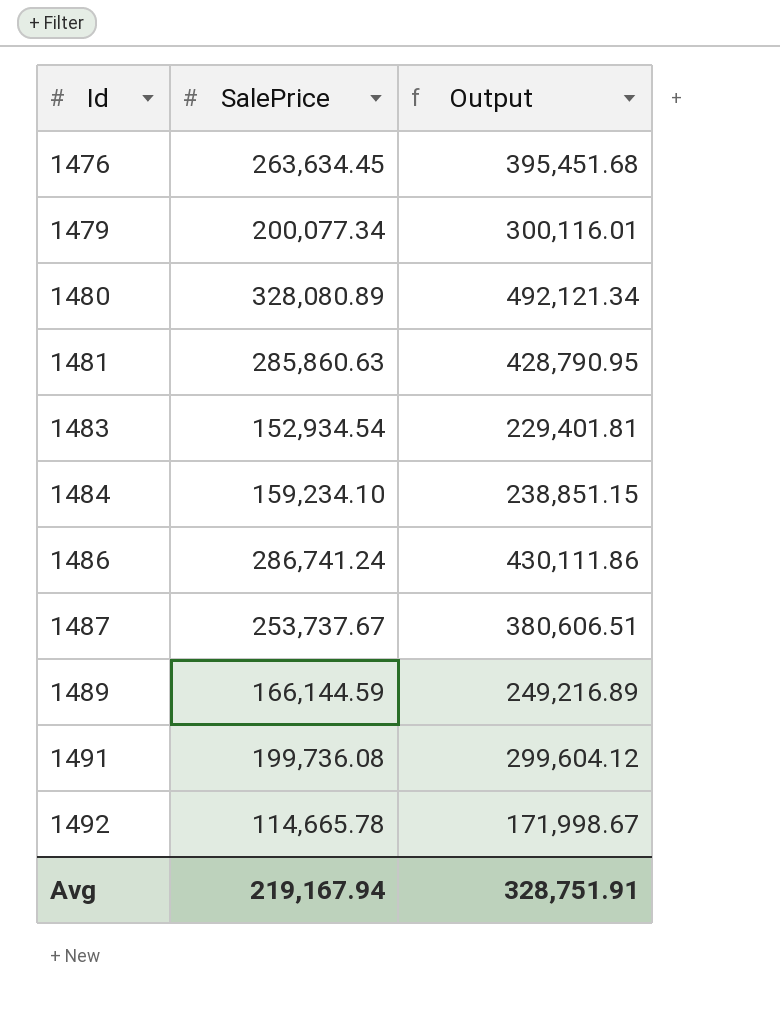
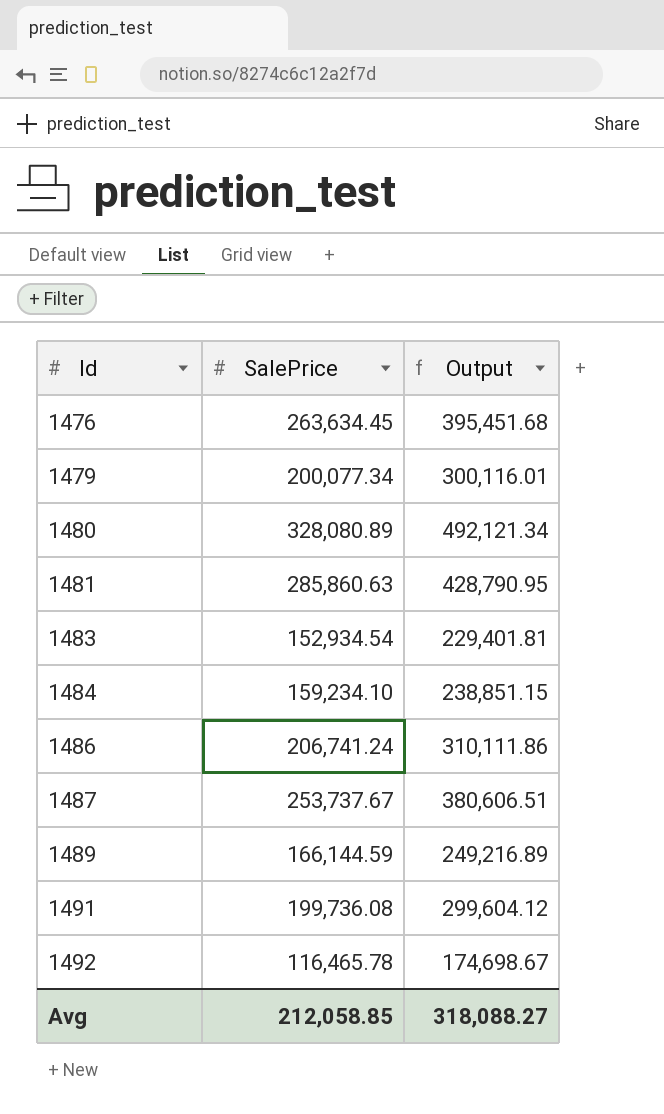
1486 | SalePrice: 286,741.24 -> 206,741.24
1486 | Output: 430,111.86 -> 310,111.86
1492 | SalePrice: 114,665.78 -> 116,465.78
1492 | Output: 171,998.67 -> 174,698.67
Avg | SalePrice: 219,167.94 -> 212,058.85
Avg | Output: 328,751.91 -> 318,088.27

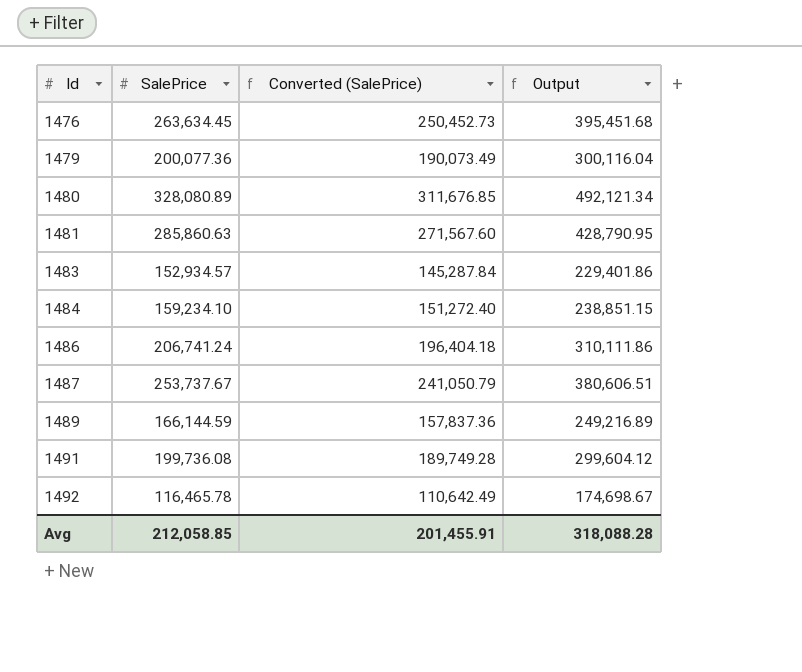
column Converted (SalePrice) | formula: none -> [SalePrice] * 0.95
1479 | SalePrice: 200,077.34 -> 200,077.36
1479 | Output: 300,116.01 -> 300,116.04
1483 | SalePrice: 152,934.54 -> 152,934.57
1483 | Output: 229,401.81 -> 229,401.86
Avg | Output: 318,088.27 -> 318,088.28

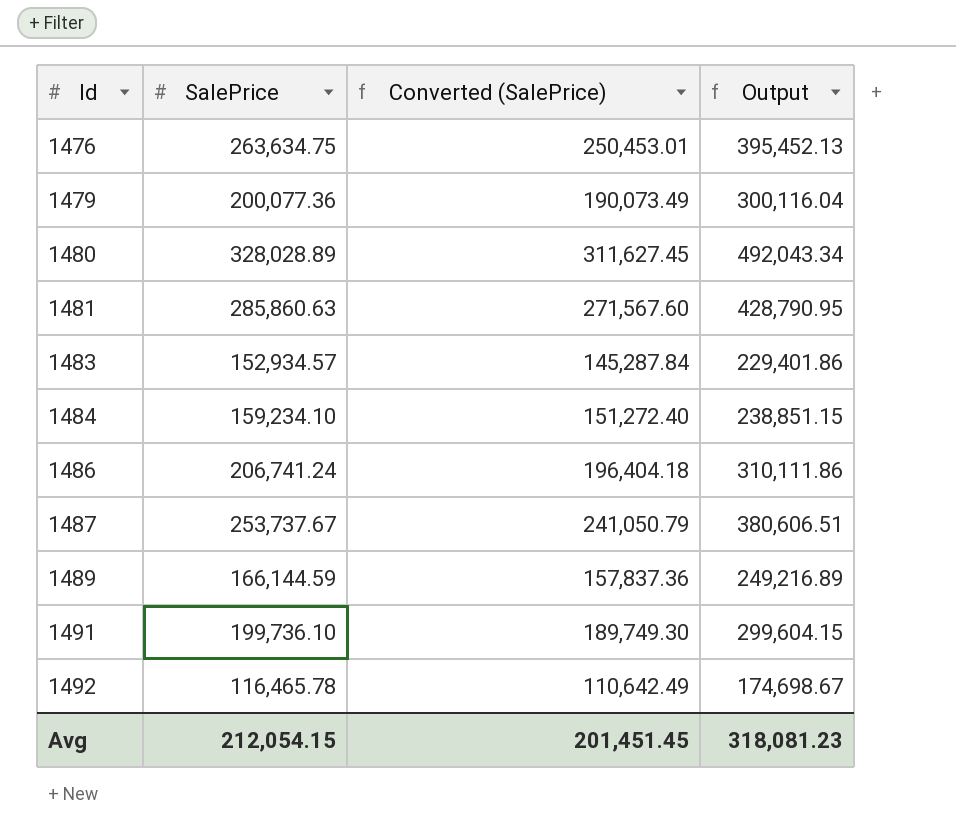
1476 | SalePrice: 263,634.45 -> 263,634.75
1476 | Converted (SalePrice): 250,452.73 -> 250,453.01
1476 | Output: 395,451.68 -> 395,452.13
1480 | SalePrice: 328,080.89 -> 328,028.89
1480 | Converted (SalePrice): 311,676.85 -> 311,627.45
1480 | Output: 492,121.34 -> 492,043.34
1491 | SalePrice: 199,736.08 -> 199,736.10
1491 | Converted (SalePrice): 189,749.28 -> 189,749.30
1491 | Output: 299,604.12 -> 299,604.15
Avg | SalePrice: 212,058.85 -> 212,054.15
Avg | Converted (SalePrice): 201,455.91 -> 201,451.45
Avg | Output: 318,088.28 -> 318,081.23

